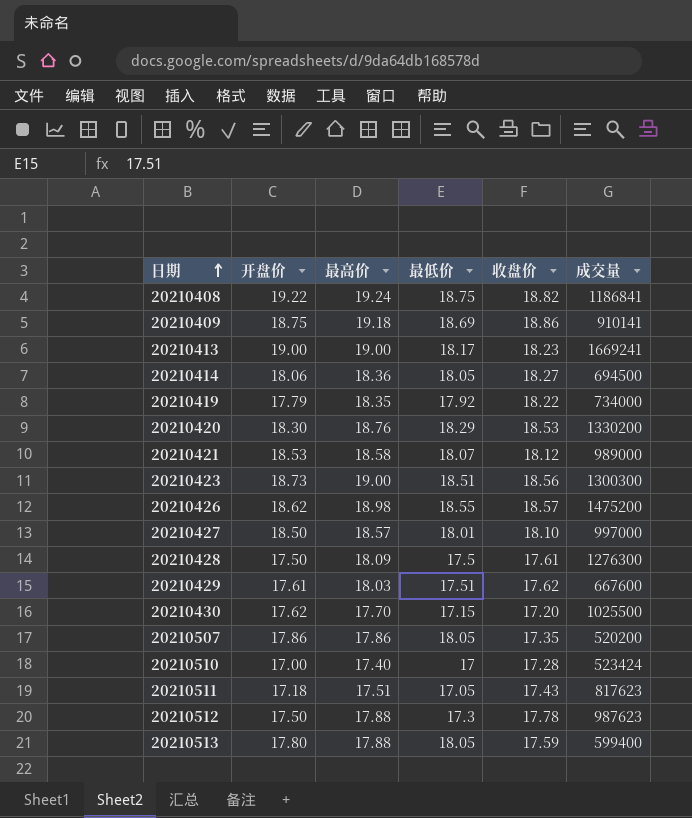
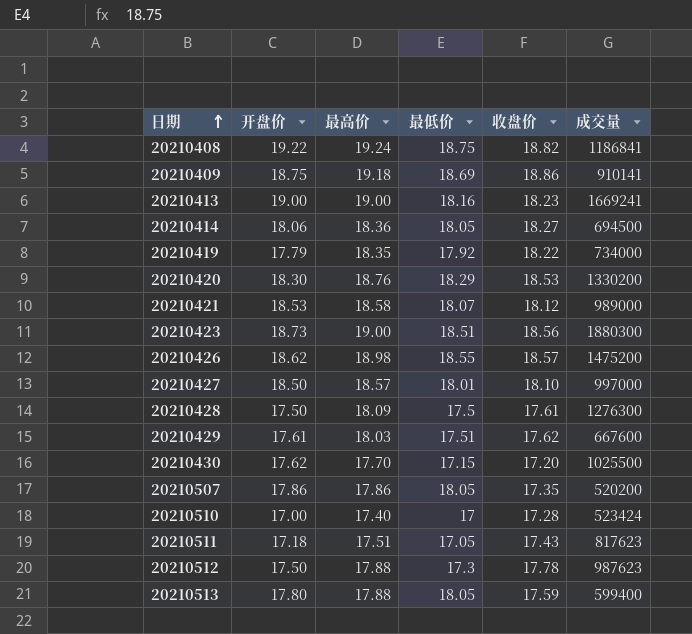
20210413 | 最低价: 18.17 -> 18.16
20210423 | 成交量: 1300300 -> 1880300

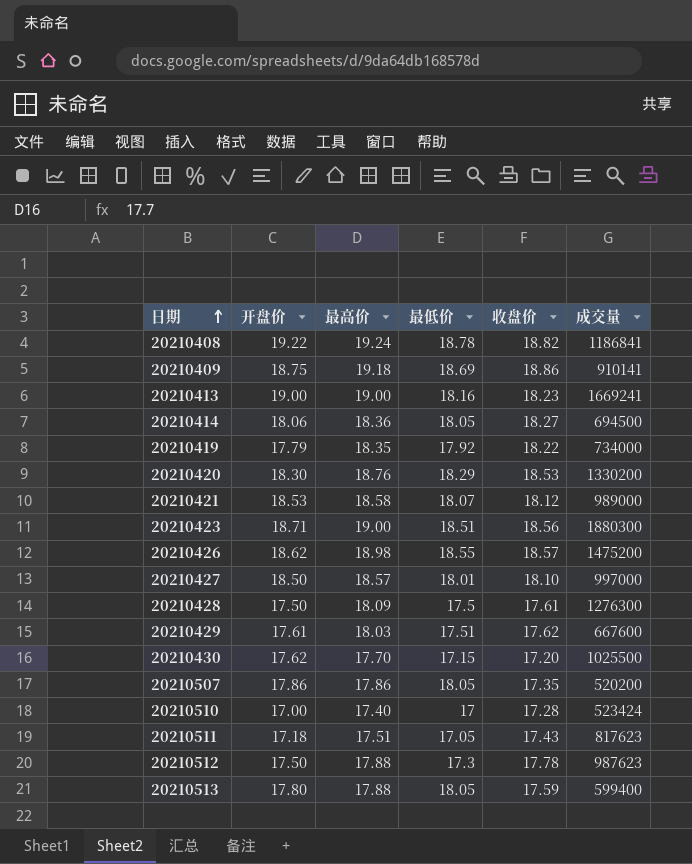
20210408 | 最低价: 18.75 -> 18.78
20210423 | 开盘价: 18.73 -> 18.71

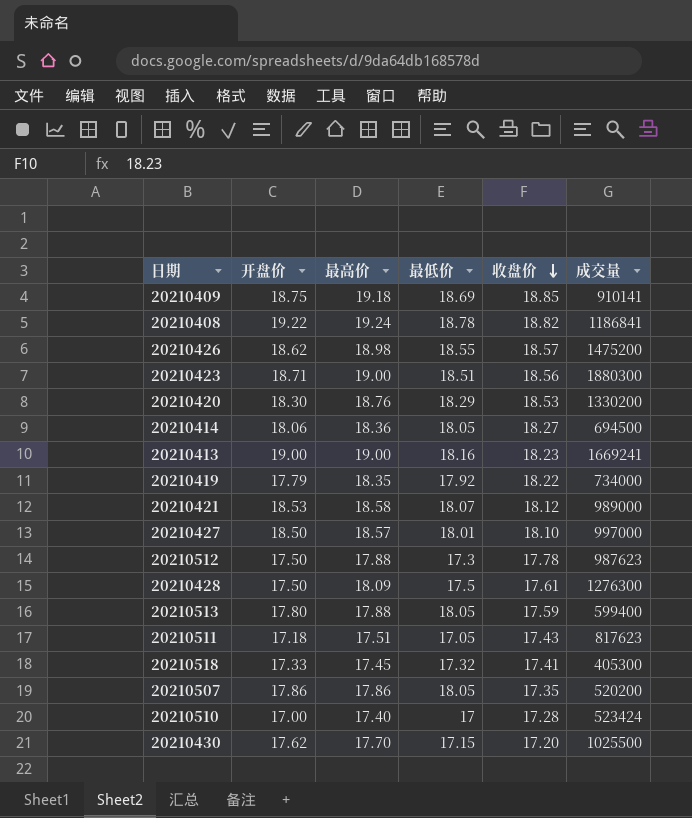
row order: 日期 ascending -> 收盘价 descending
row 20210429: 17.61 | 18.03 | 17.51 | 17.62 | 667600 -> none
20210409 | 收盘价: 18.86 -> 18.85
row 20210518: none -> 17.33 | 17.45 | 17.32 | 17.41 | 405300

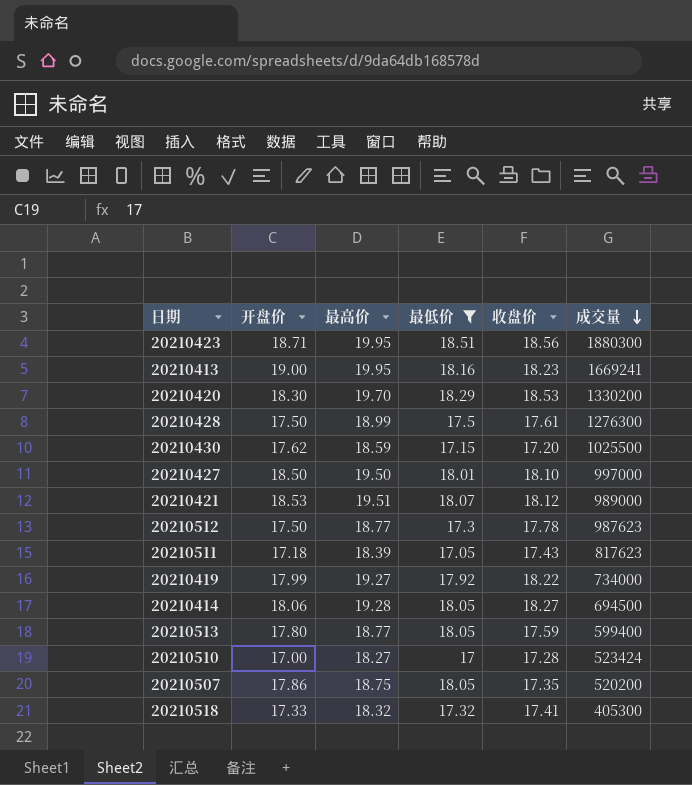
filter: none -> 最低价 <= 18.51
row order: 收盘价 descending -> 成交量 descending
20210423 | 最高价: 19.00 -> 19.95
20210413 | 最高价: 19.00 -> 19.95
20210420 | 最高价: 18.76 -> 19.70
20210428 | 最高价: 18.09 -> 18.99
20210430 | 最高价: 17.70 -> 18.59
20210427 | 最高价: 18.57 -> 19.50
20210421 | 最高价: 18.58 -> 19.51
20210512 | 最高价: 17.88 -> 18.77
20210511 | 最高价: 17.51 -> 18.39
20210419 | 开盘价: 17.79 -> 17.99
20210419 | 最高价: 18.35 -> 19.27
20210414 | 最高价: 18.36 -> 19.28
20210513 | 最高价: 17.88 -> 18.77
20210510 | 最高价: 17.40 -> 18.27
20210507 | 最高价: 17.86 -> 18.75
20210518 | 最高价: 17.45 -> 18.32

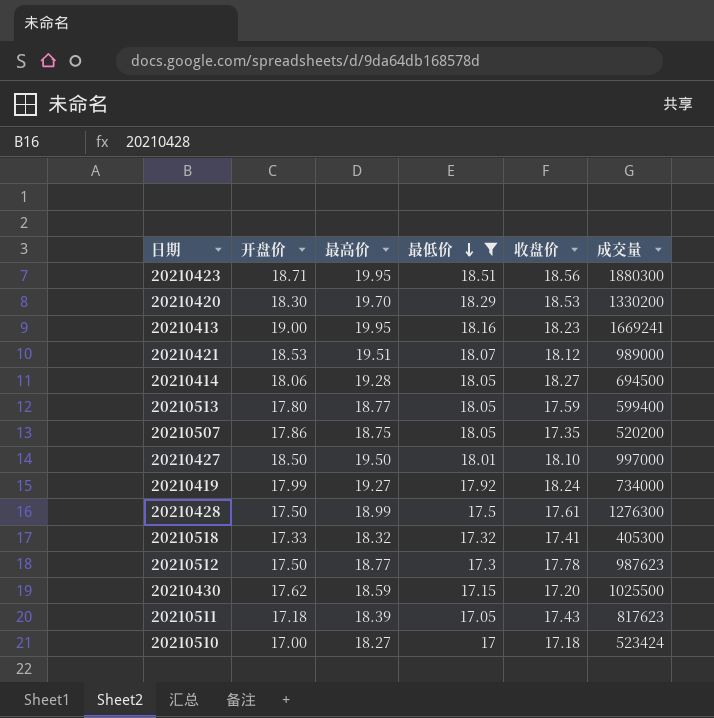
row order: 成交量 descending -> 最低价 descending
20210419 | 收盘价: 18.22 -> 18.24
20210510 | 收盘价: 17.28 -> 17.18

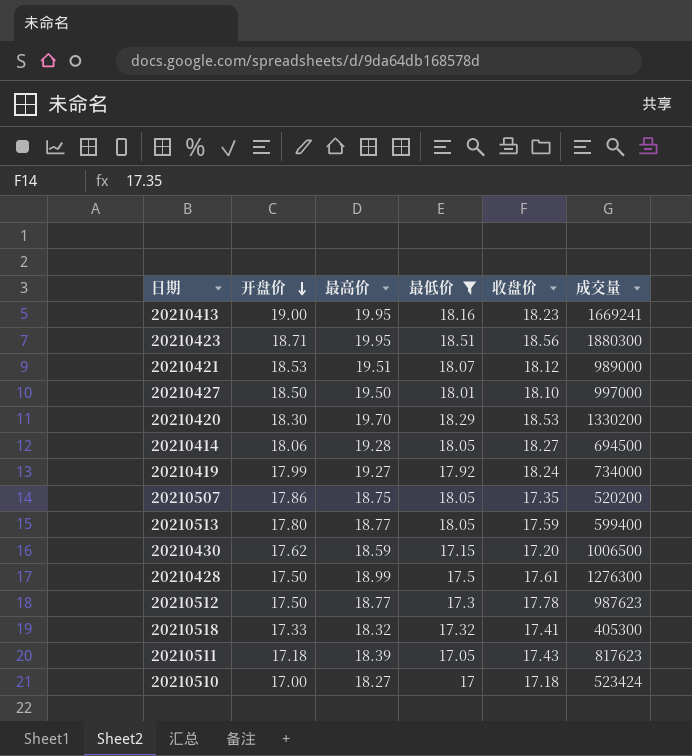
row order: 最低价 descending -> 开盘价 descending
20210430 | 成交量: 1025500 -> 1006500

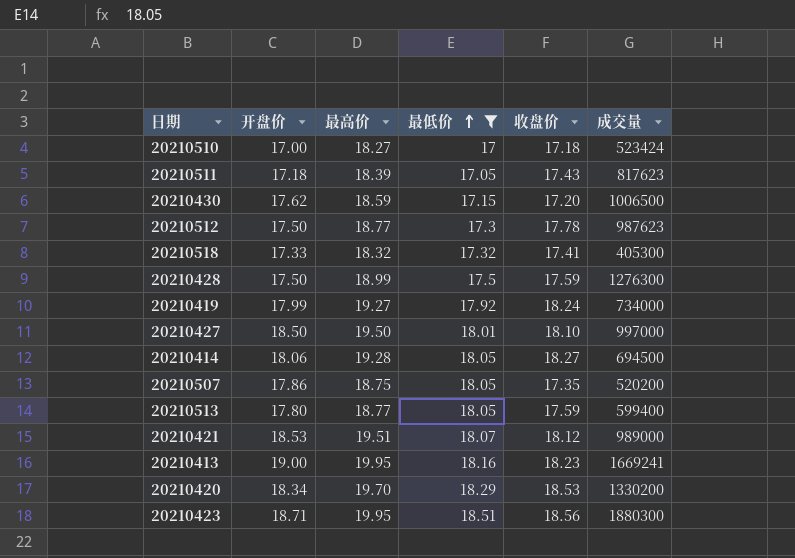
row order: 开盘价 descending -> 最低价 ascending
20210428 | 收盘价: 17.61 -> 17.59
20210420 | 开盘价: 18.30 -> 18.34

